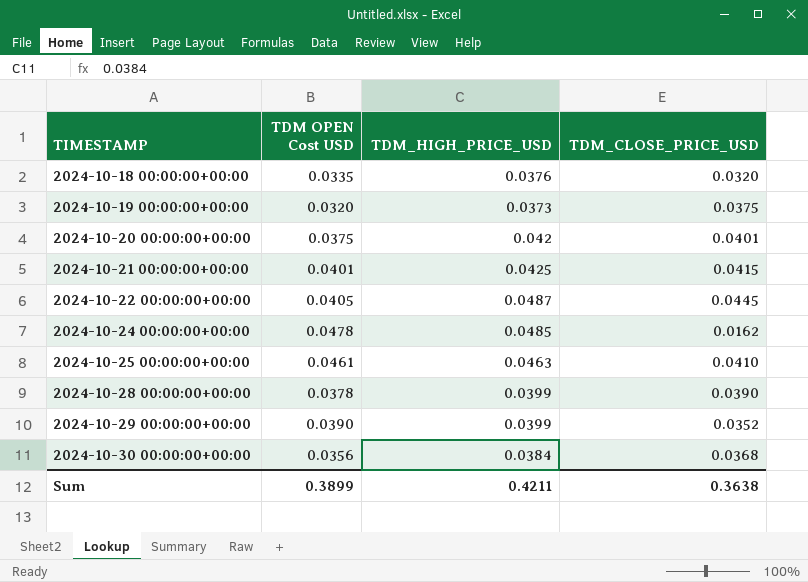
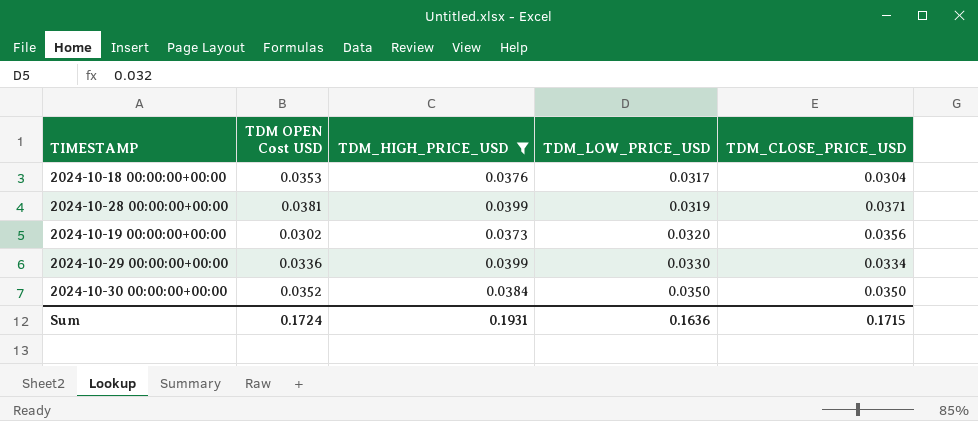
filter: none -> TDM_HIGH_PRICE_USD <= 0.0399
row order: TIMESTAMP ascending -> TDM_LOW_PRICE_USD ascending
column TDM_LOW_PRICE_USD | position: none -> 4
2024-10-18 00:00:00+00:00 | TDM OPEN Cost USD: 0.0335 -> 0.0353
2024-10-18 00:00:00+00:00 | TDM_CLOSE_PRICE_USD: 0.0320 -> 0.0304
2024-10-28 00:00:00+00:00 | TDM OPEN Cost USD: 0.0378 -> 0.0381
2024-10-28 00:00:00+00:00 | TDM_CLOSE_PRICE_USD: 0.0390 -> 0.0371
2024-10-19 00:00:00+00:00 | TDM OPEN Cost USD: 0.0320 -> 0.0302
2024-10-19 00:00:00+00:00 | TDM_CLOSE_PRICE_USD: 0.0375 -> 0.0356
2024-10-29 00:00:00+00:00 | TDM OPEN Cost USD: 0.0390 -> 0.0336
2024-10-29 00:00:00+00:00 | TDM_CLOSE_PRICE_USD: 0.0352 -> 0.0334
2024-10-30 00:00:00+00:00 | TDM OPEN Cost USD: 0.0356 -> 0.0352
2024-10-30 00:00:00+00:00 | TDM_CLOSE_PRICE_USD: 0.0368 -> 0.0350
Sum | TDM OPEN Cost USD: 0.3899 -> 0.1724
Sum | TDM_HIGH_PRICE_USD: 0.4211 -> 0.1931
Sum | TDM_CLOSE_PRICE_USD: 0.3638 -> 0.1715

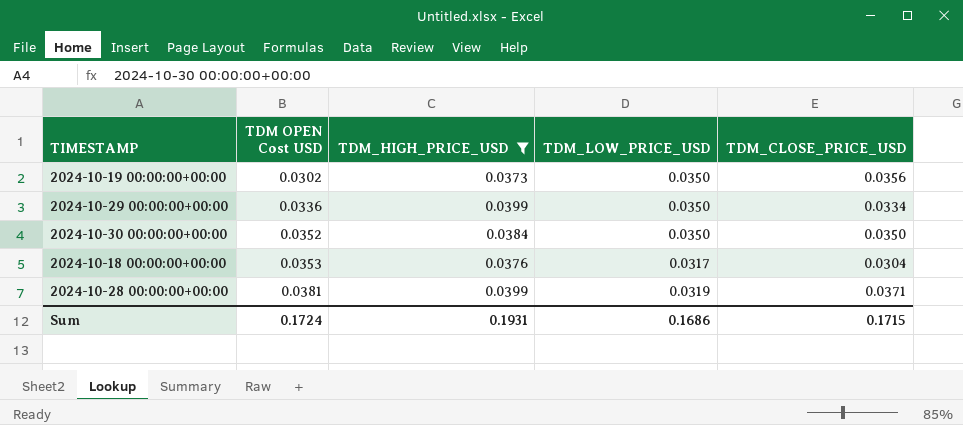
row order: TDM_LOW_PRICE_USD ascending -> TDM OPEN Cost USD ascending
2024-10-19 00:00:00+00:00 | TDM_LOW_PRICE_USD: 0.0320 -> 0.0350
2024-10-29 00:00:00+00:00 | TDM_LOW_PRICE_USD: 0.0330 -> 0.0350
Sum | TDM_LOW_PRICE_USD: 0.1636 -> 0.1686

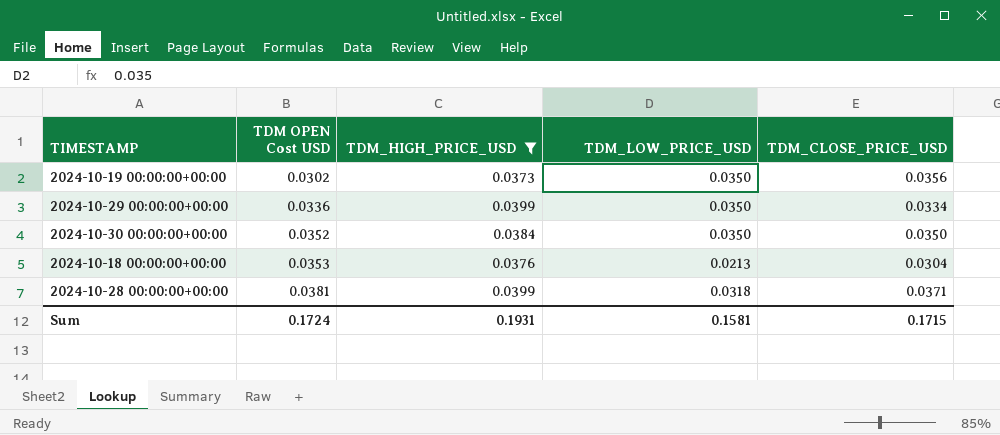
2024-10-18 00:00:00+00:00 | TDM_LOW_PRICE_USD: 0.0317 -> 0.0213
2024-10-28 00:00:00+00:00 | TDM_LOW_PRICE_USD: 0.0319 -> 0.0318
Sum | TDM_LOW_PRICE_USD: 0.1686 -> 0.1581

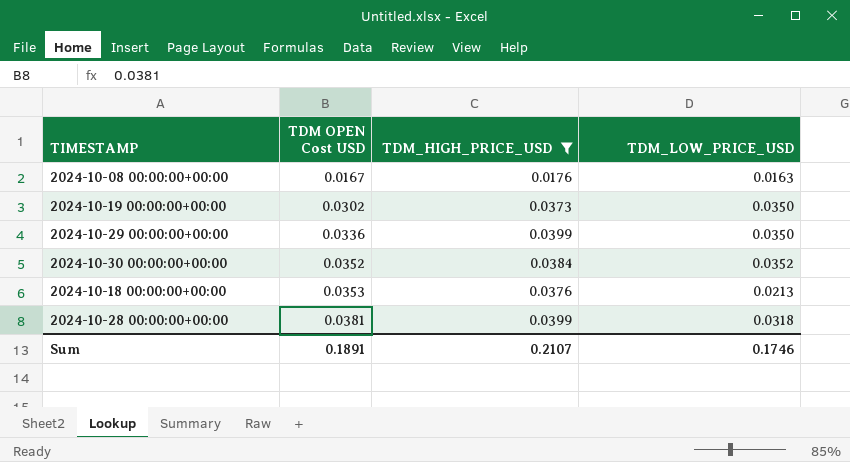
column TDM_CLOSE_PRICE_USD | position: 5 -> none
row 2024-10-08 00:00:00+00:00: none -> 0.0167 | 0.0176 | 0.0163
2024-10-30 00:00:00+00:00 | TDM_LOW_PRICE_USD: 0.0350 -> 0.0352
Sum | TDM OPEN Cost USD: 0.1724 -> 0.1891
Sum | TDM_HIGH_PRICE_USD: 0.1931 -> 0.2107
Sum | TDM_LOW_PRICE_USD: 0.1581 -> 0.1746

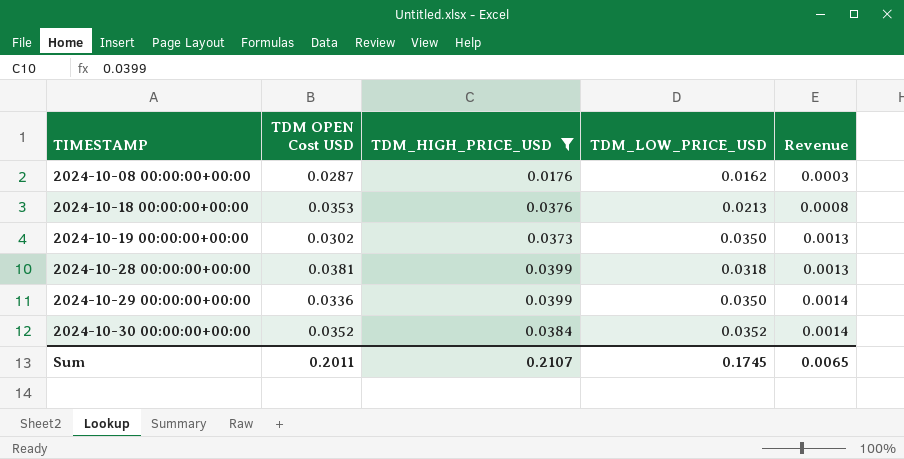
row order: TDM OPEN Cost USD ascending -> TIMESTAMP ascending
column Revenue | formula: none -> [TDM_HIGH_PRICE_USD] * [TDM_LOW_PRICE_USD]
2024-10-08 00:00:00+00:00 | TDM OPEN Cost USD: 0.0167 -> 0.0287
2024-10-08 00:00:00+00:00 | TDM_LOW_PRICE_USD: 0.0163 -> 0.0162
Sum | TDM OPEN Cost USD: 0.1891 -> 0.2011
Sum | TDM_LOW_PRICE_USD: 0.1746 -> 0.1745

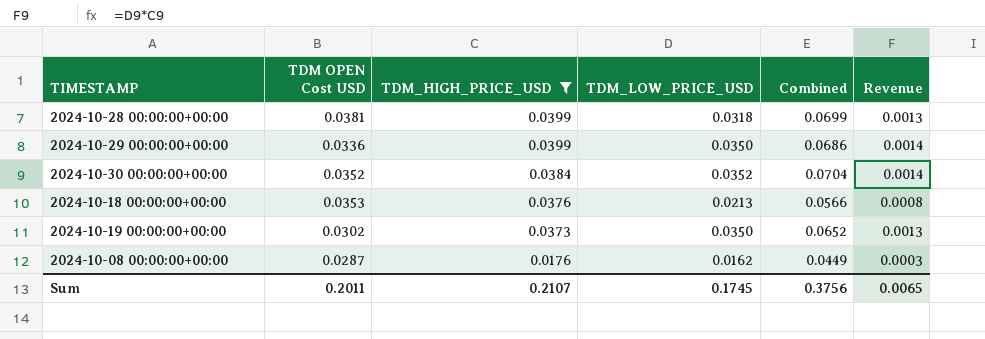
row order: TIMESTAMP ascending -> TDM_HIGH_PRICE_USD descending
column Combined | formula: none -> [TDM OPEN Cost USD] + [TDM_LOW_PRICE_USD]

